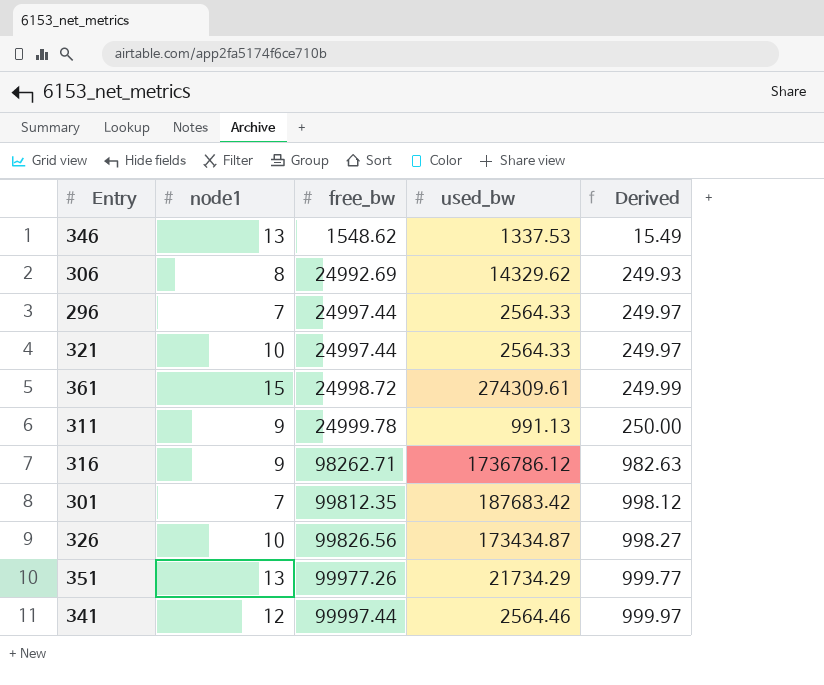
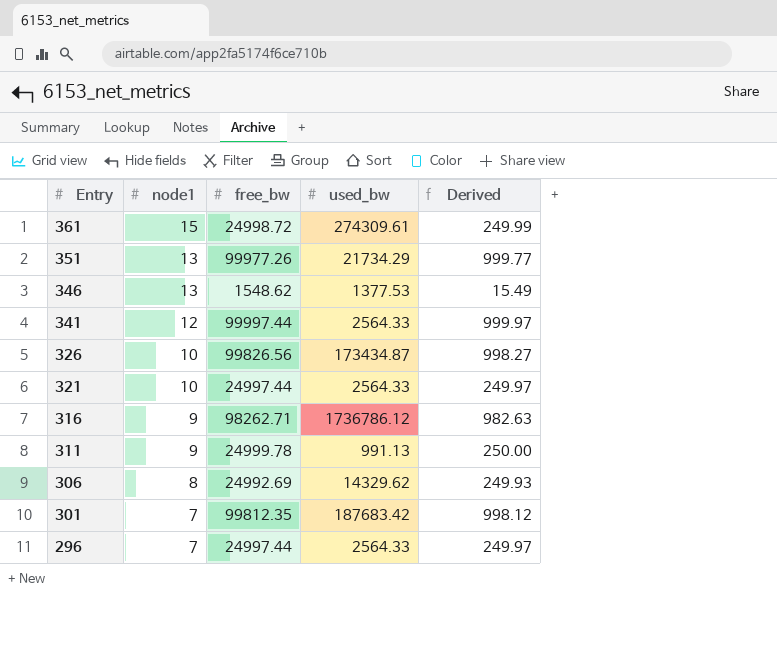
row order: free_bw ascending -> Entry descending
346 | used_bw: 1337.53 -> 1377.53
341 | used_bw: 2564.46 -> 2564.33

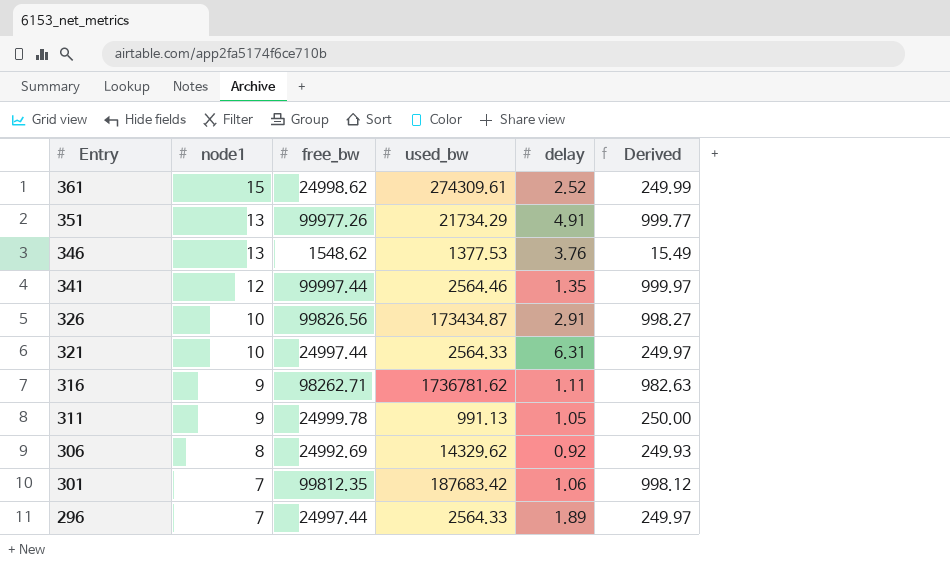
column delay | position: none -> 5
361 | free_bw: 24998.72 -> 24998.62
341 | used_bw: 2564.33 -> 2564.46
316 | used_bw: 1736786.12 -> 1736781.62

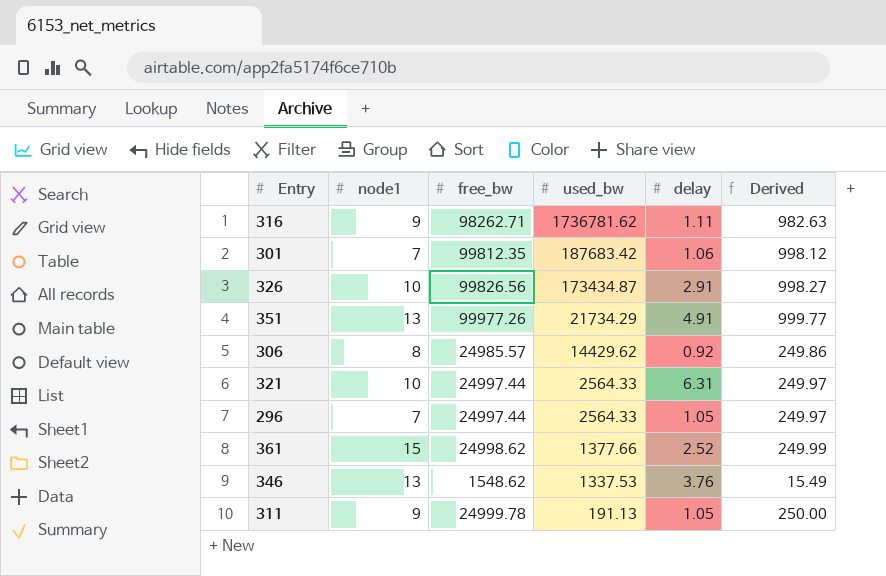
row order: Entry descending -> used_bw descending
row 341: 12 | 99997.44 | 2564.46 | 1.35 | 999.97 -> none
306 | free_bw: 24992.69 -> 24985.57
306 | used_bw: 14329.62 -> 14429.62
306 | Derived: 249.93 -> 249.86
296 | delay: 1.89 -> 1.05
361 | used_bw: 274309.61 -> 1377.66
346 | used_bw: 1377.53 -> 1337.53
311 | used_bw: 991.13 -> 191.13

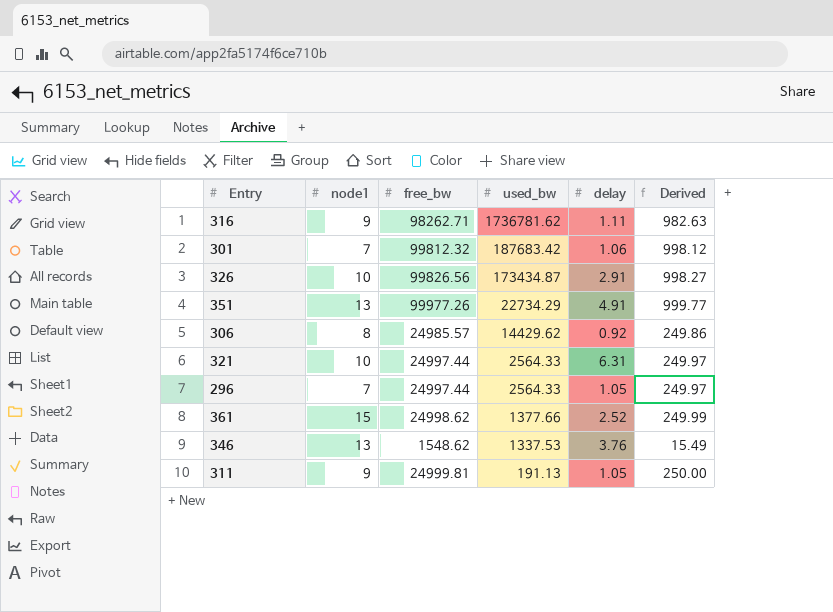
301 | free_bw: 99812.35 -> 99812.32
351 | used_bw: 21734.29 -> 22734.29
311 | free_bw: 24999.78 -> 24999.81

